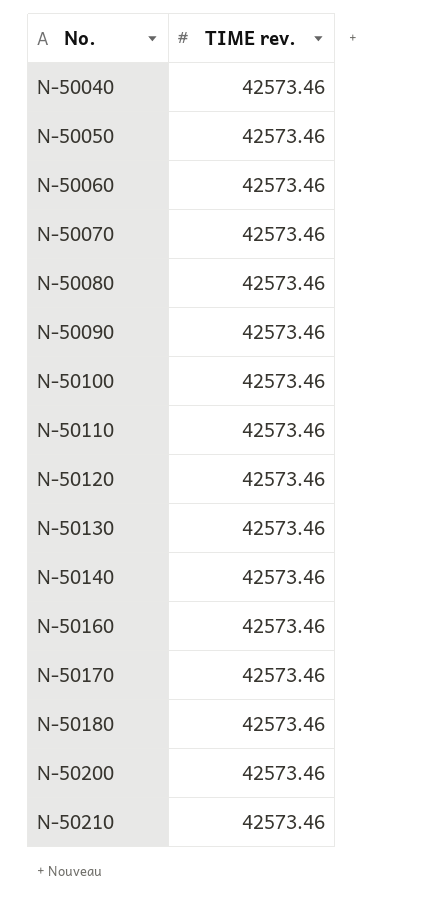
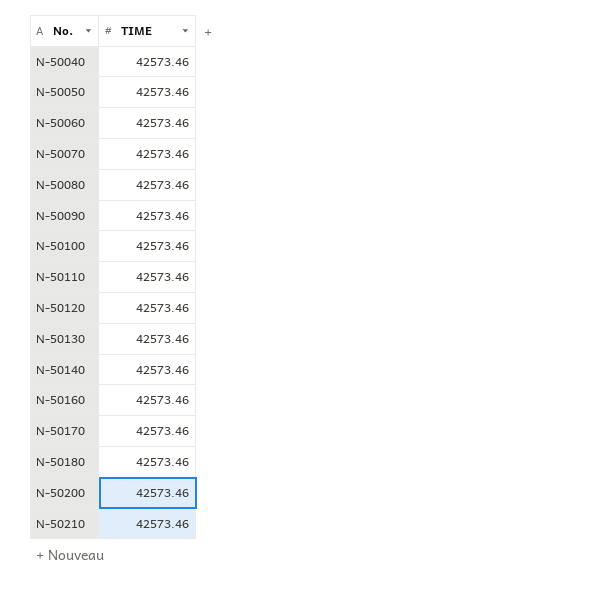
column name: TIME rev. -> TIME

